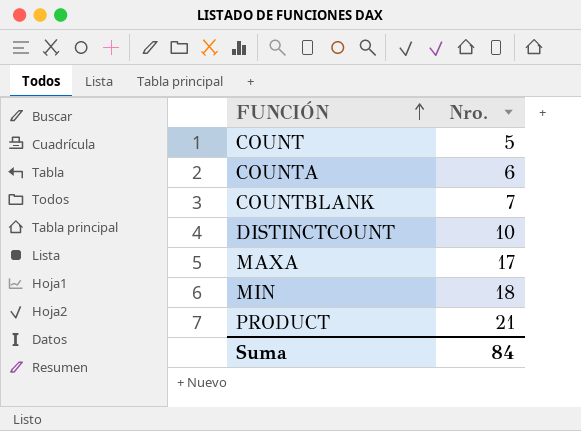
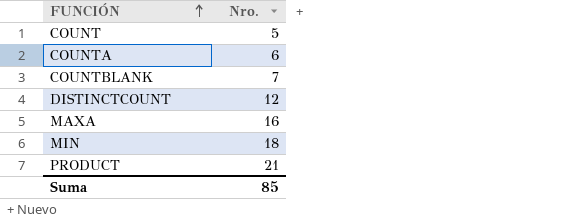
DISTINCTCOUNT | Nro.: 10 -> 12
MAXA | Nro.: 17 -> 16
Suma | Nro.: 84 -> 85

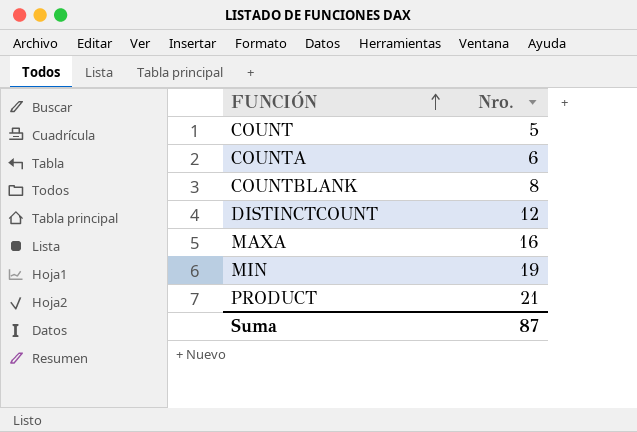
COUNTBLANK | Nro.: 7 -> 8
MIN | Nro.: 18 -> 19
Suma | Nro.: 85 -> 87

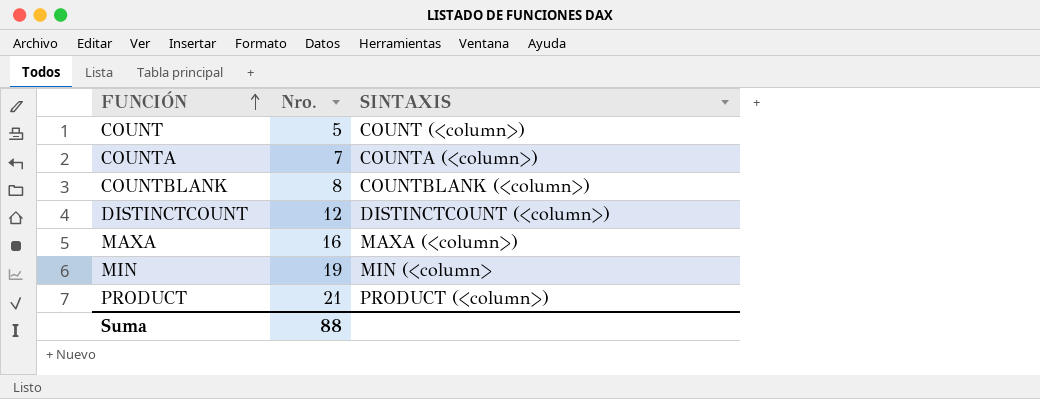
column SINTAXIS | position: none -> 3
COUNTA | Nro.: 6 -> 7
Suma | Nro.: 87 -> 88

